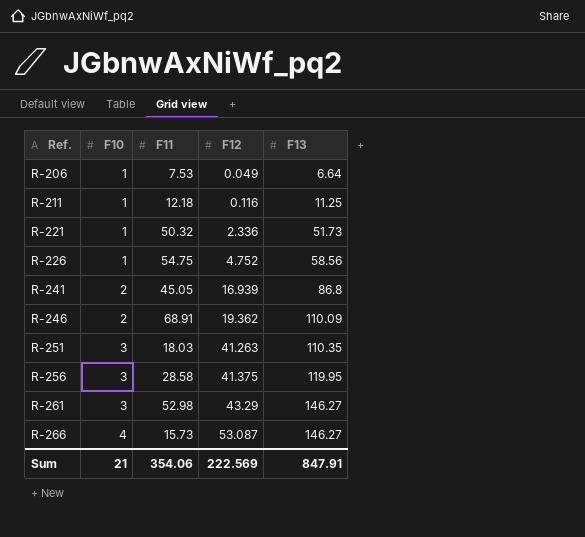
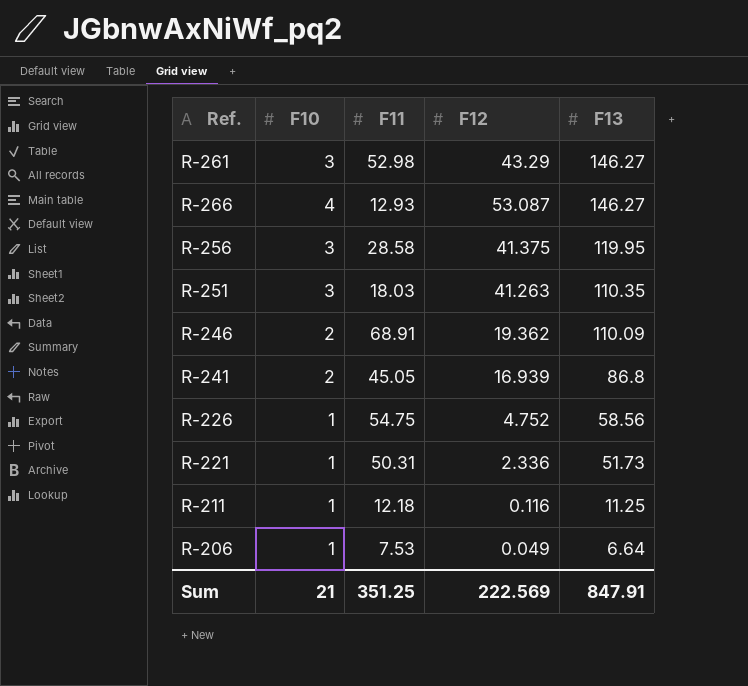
row order: Ref. ascending -> F13 descending
R-266 | F11: 15.73 -> 12.93
R-221 | F11: 50.32 -> 50.31
Sum | F11: 354.06 -> 351.25

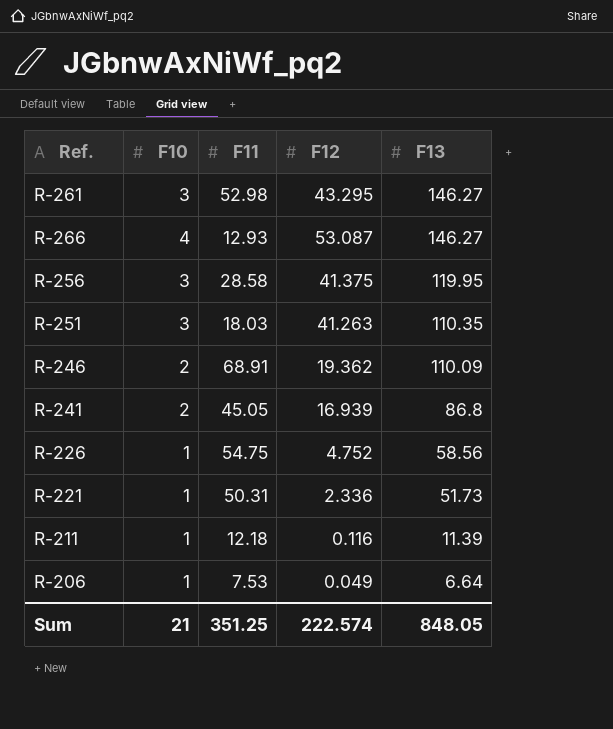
R-261 | F12: 43.29 -> 43.295
R-211 | F13: 11.25 -> 11.39
Sum | F12: 222.569 -> 222.574
Sum | F13: 847.91 -> 848.05

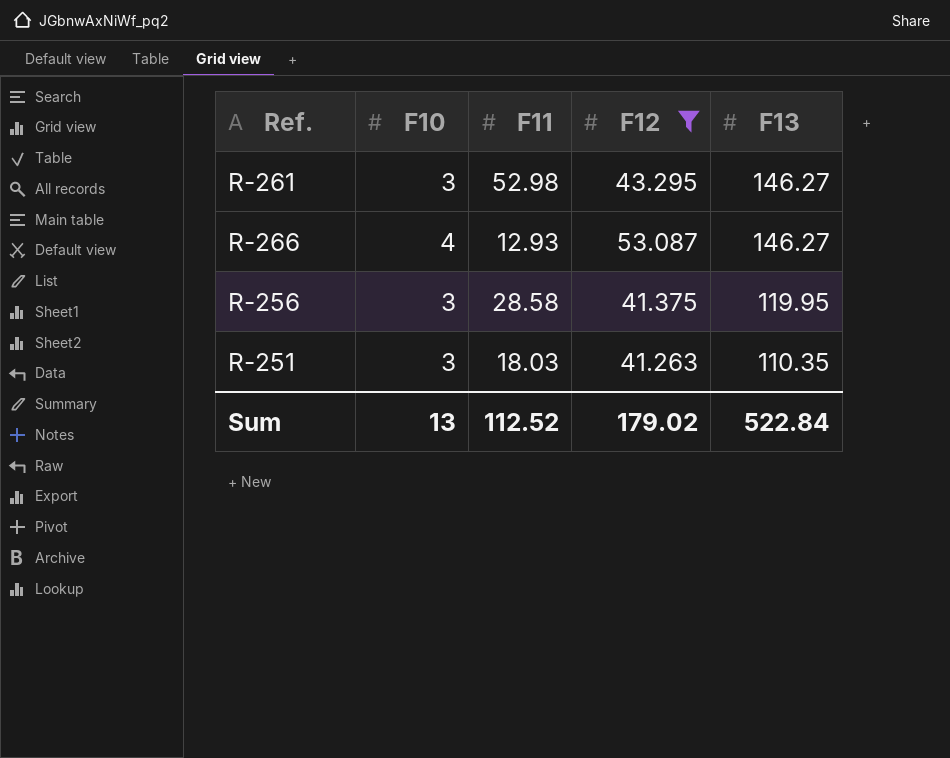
filter: none -> F12 >= 41.263
Sum | F10: 21 -> 13
Sum | F11: 351.25 -> 112.52
Sum | F12: 222.574 -> 179.02
Sum | F13: 848.05 -> 522.84

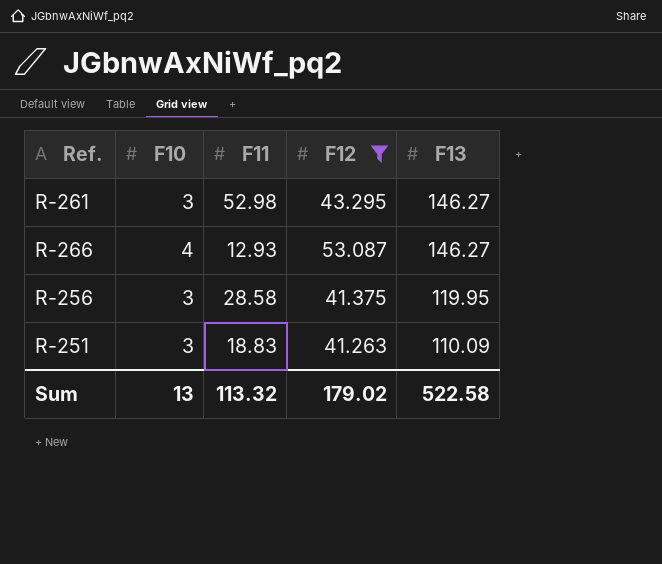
R-251 | F11: 18.03 -> 18.83
R-251 | F13: 110.35 -> 110.09
Sum | F11: 112.52 -> 113.32
Sum | F13: 522.84 -> 522.58

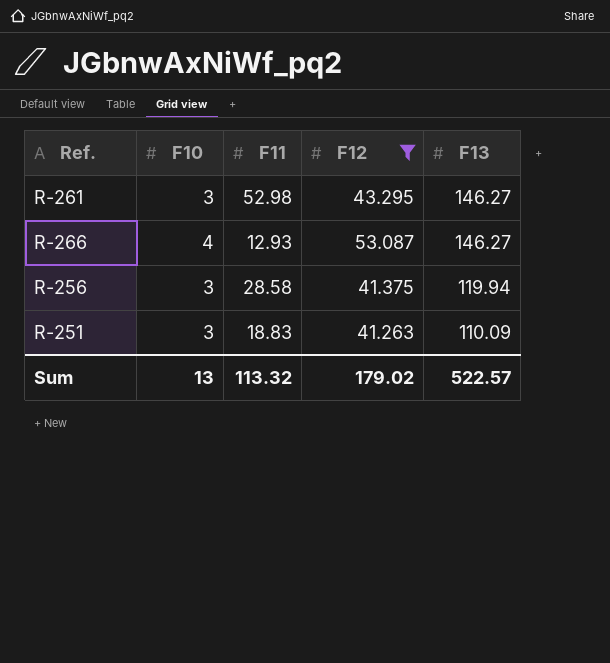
R-256 | F13: 119.95 -> 119.94
Sum | F13: 522.58 -> 522.57

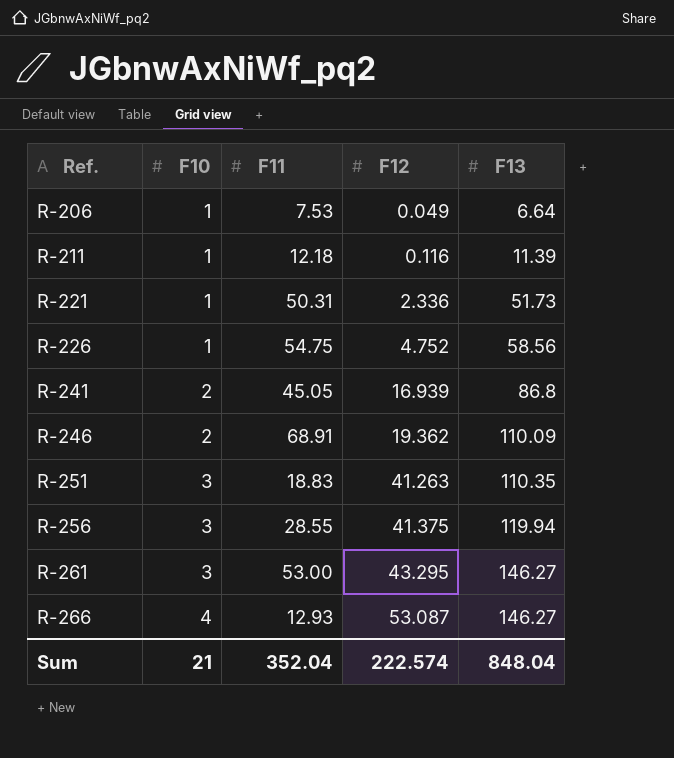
filter: F12 >= 41.263 -> none
row order: F13 descending -> Ref. ascending
R-251 | F13: 110.09 -> 110.35
R-256 | F11: 28.58 -> 28.55
R-261 | F11: 52.98 -> 53.00
Sum | F10: 13 -> 21
Sum | F11: 113.32 -> 352.04
Sum | F12: 179.02 -> 222.574
Sum | F13: 522.57 -> 848.04

